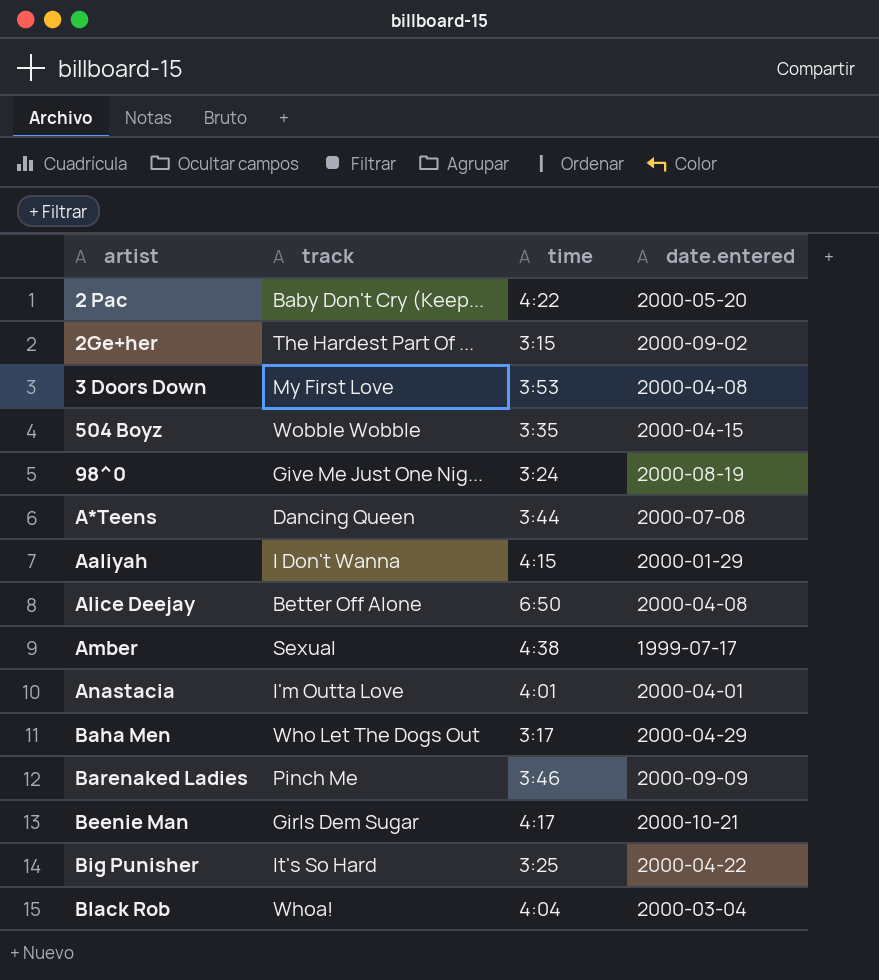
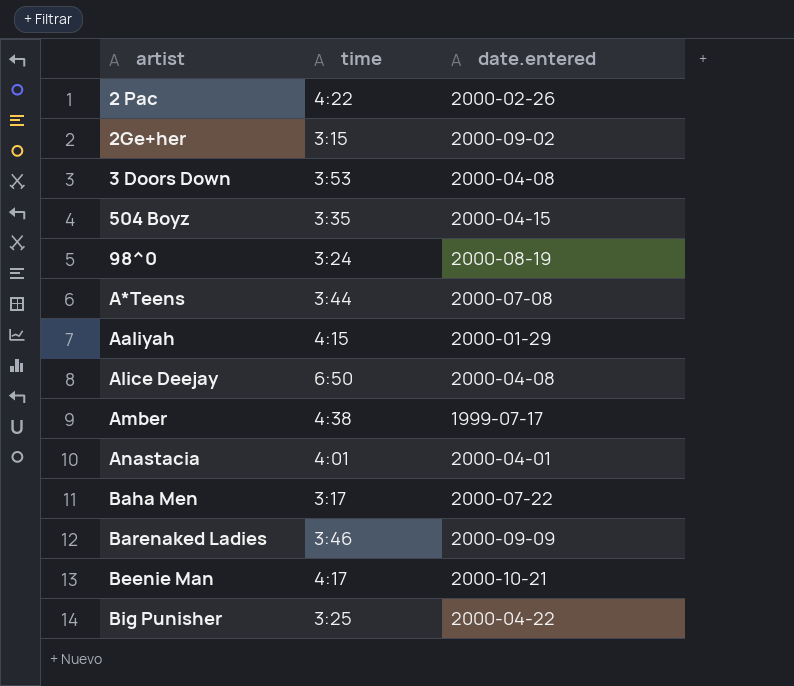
column track | position: 2 -> none
row Black Rob: Whoa! | 4:04 | 2000-03-04 -> none
2 Pac | date.entered: 2000-05-20 -> 2000-02-26
Baha Men | date.entered: 2000-04-29 -> 2000-07-22

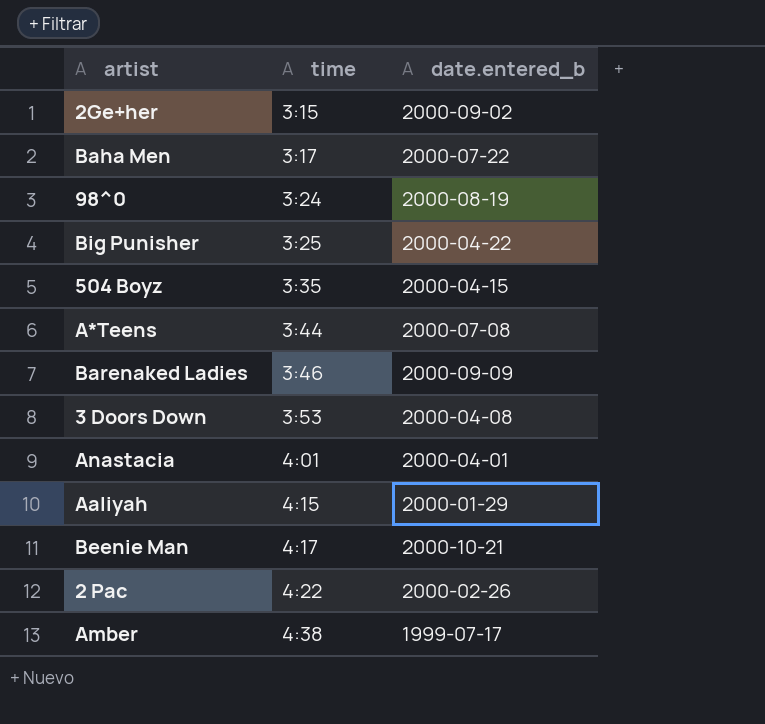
row order: none -> time ascending
column name: date.entered -> date.entered_b
row Alice Deejay: 6:50 | 2000-04-08 -> none

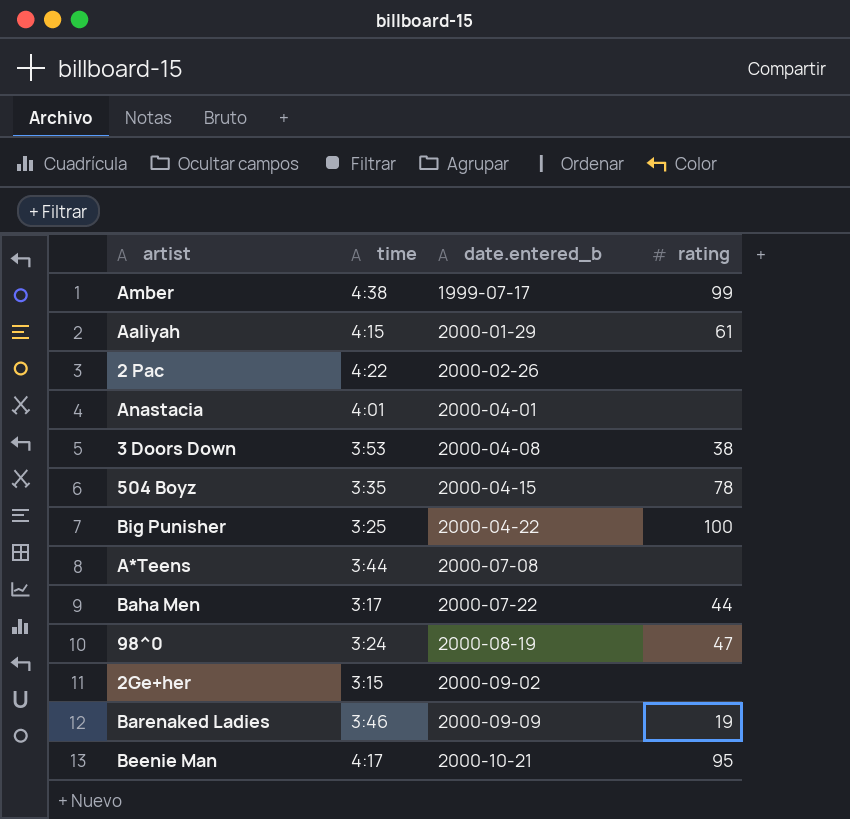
row order: time ascending -> date.entered_b ascending
column rating | position: none -> 4

